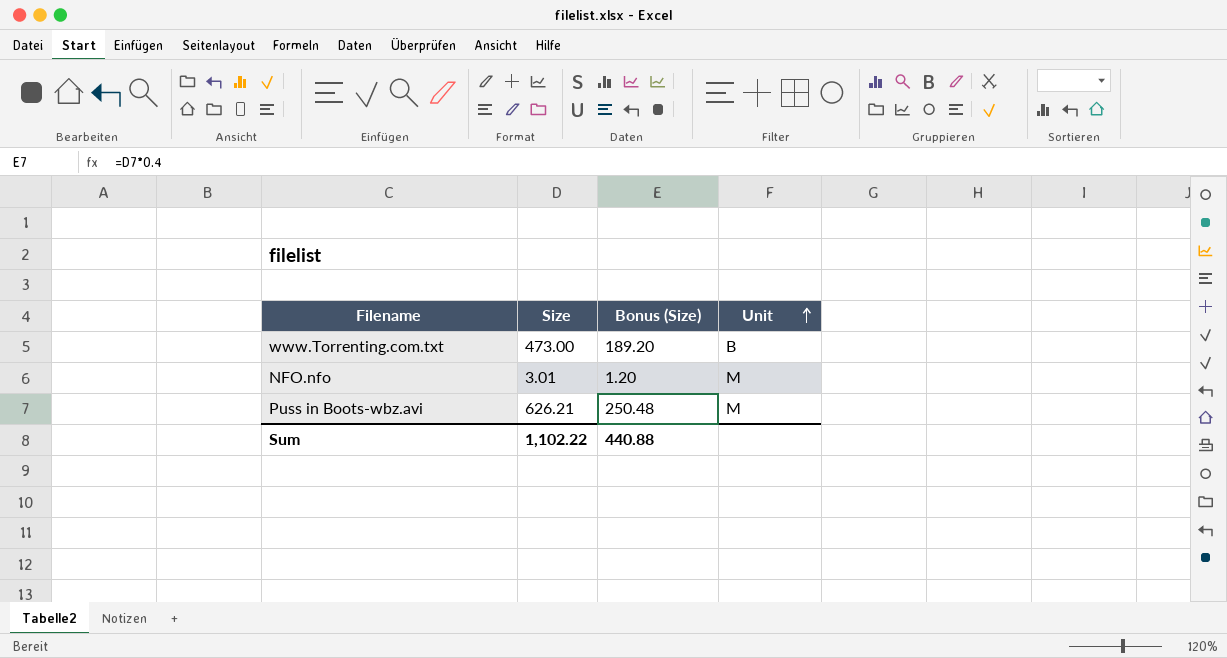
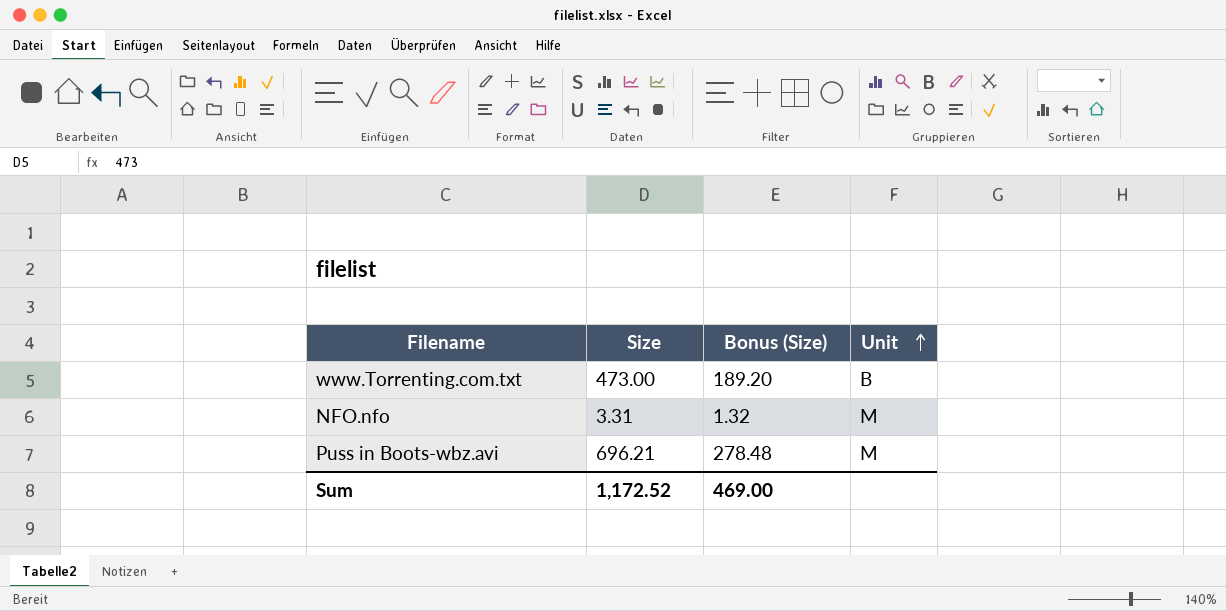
NFO.nfo | Size: 3.01 -> 3.31
NFO.nfo | Bonus (Size): 1.20 -> 1.32
Puss in Boots-wbz.avi | Size: 626.21 -> 696.21
Puss in Boots-wbz.avi | Bonus (Size): 250.48 -> 278.48
Sum | Size: 1,102.22 -> 1,172.52
Sum | Bonus (Size): 440.88 -> 469.00

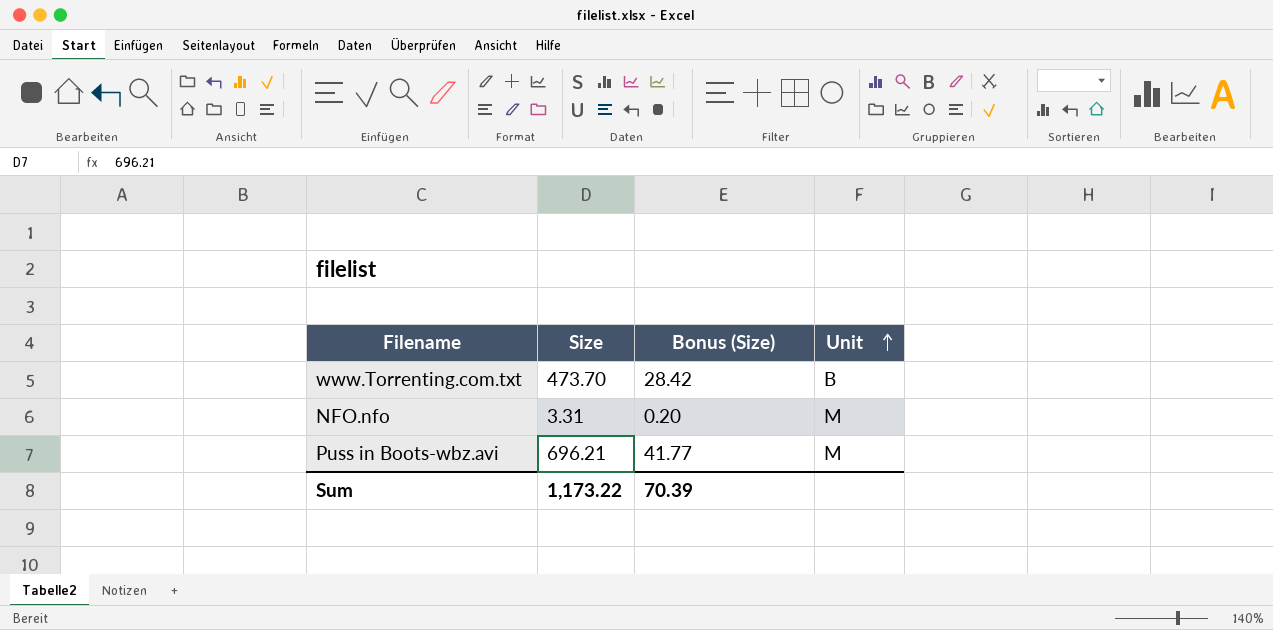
column Bonus (Size) | formula: [Size] * 0.4 -> [Size] * 0.06
www.Torrenting.com.txt | Size: 473.00 -> 473.70
Sum | Size: 1,172.52 -> 1,173.22
Sum | Bonus (Size): 469.00 -> 70.39

